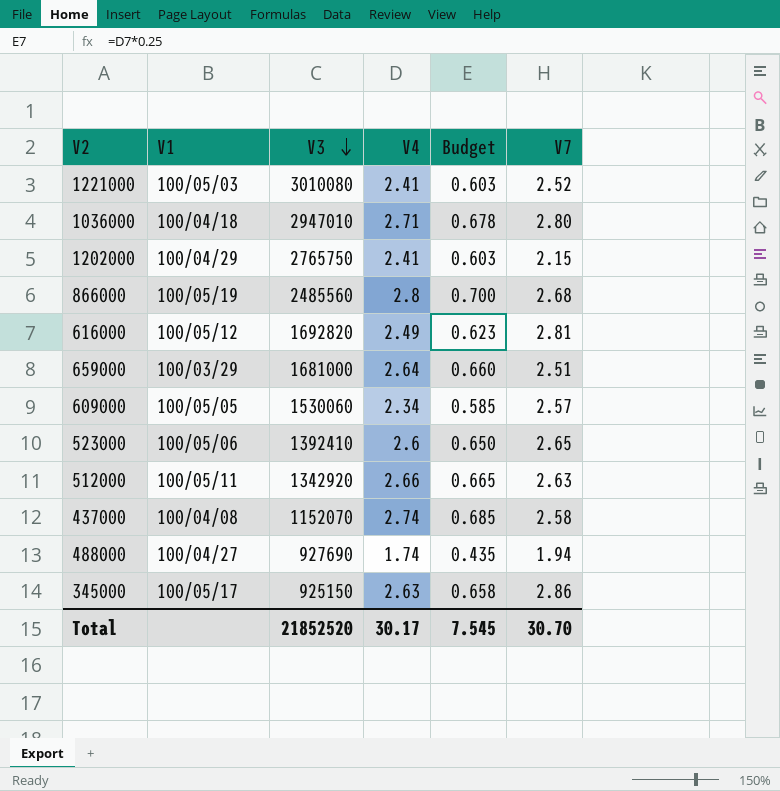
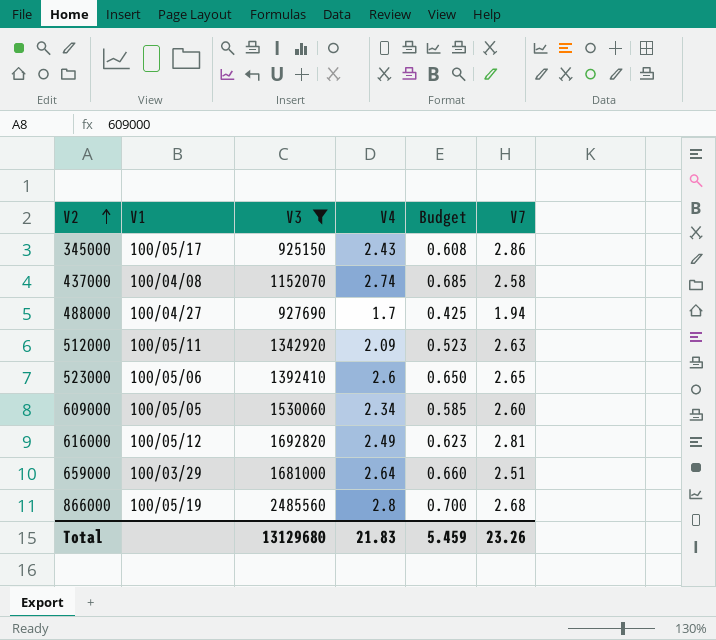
filter: none -> V3 <= 2485560
row order: V3 descending -> V2 ascending
345000 | V4: 2.63 -> 2.43
345000 | Budget: 0.658 -> 0.608
488000 | V4: 1.74 -> 1.7
488000 | Budget: 0.435 -> 0.425
512000 | V4: 2.66 -> 2.09
512000 | Budget: 0.665 -> 0.523
609000 | V7: 2.57 -> 2.60
Total | V3: 21852520 -> 13129680
Total | V4: 30.17 -> 21.83
Total | Budget: 7.545 -> 5.459
Total | V7: 30.70 -> 23.26

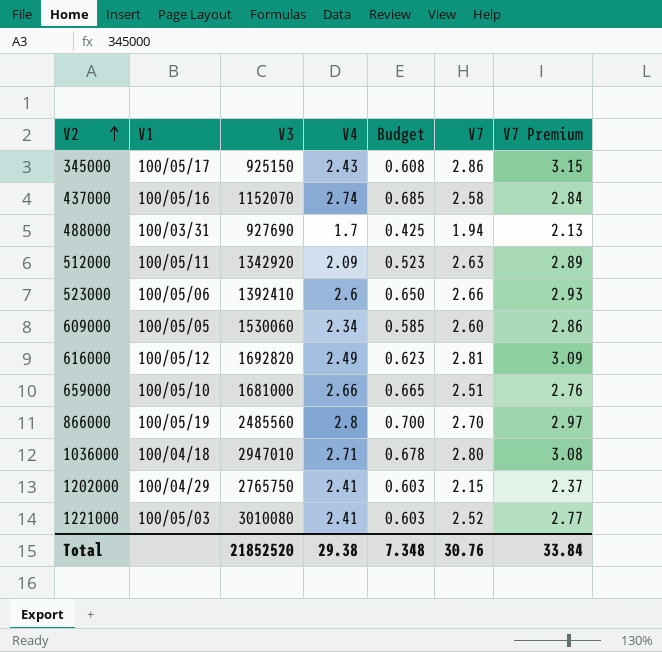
filter: V3 <= 2485560 -> none
column V7 Premium | formula: none -> [V7] * 1.1
437000 | V1: 100/04/08 -> 100/05/16
488000 | V1: 100/04/27 -> 100/03/31
523000 | V7: 2.65 -> 2.66
659000 | V1: 100/03/29 -> 100/05/10
659000 | V4: 2.64 -> 2.66
659000 | Budget: 0.660 -> 0.665
866000 | V7: 2.68 -> 2.70
Total | V3: 13129680 -> 21852520
Total | V4: 21.83 -> 29.38
Total | Budget: 5.459 -> 7.348
Total | V7: 23.26 -> 30.76

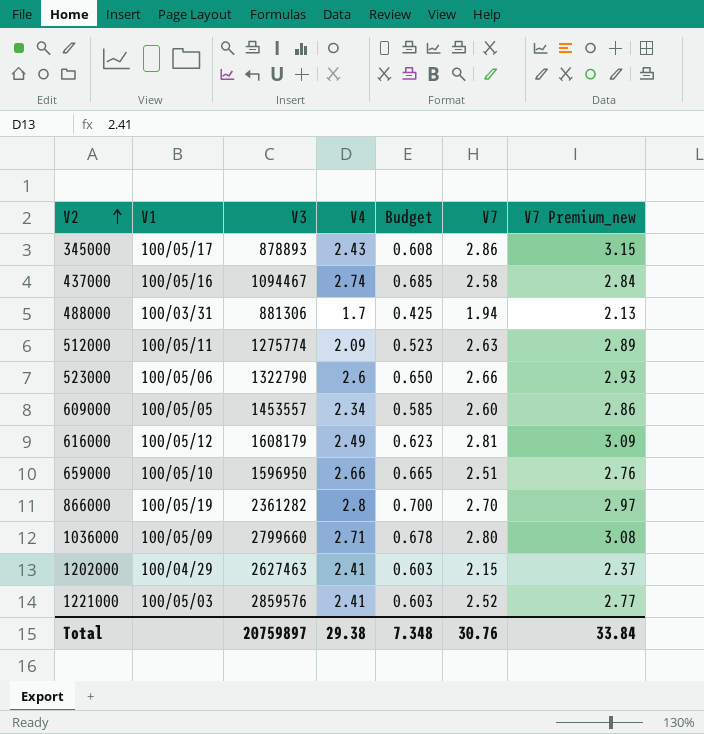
column name: V7 Premium -> V7 Premium_new
345000 | V3: 925150 -> 878893
437000 | V3: 1152070 -> 1094467
488000 | V3: 927690 -> 881306
512000 | V3: 1342920 -> 1275774
523000 | V3: 1392410 -> 1322790
609000 | V3: 1530060 -> 1453557
616000 | V3: 1692820 -> 1608179
659000 | V3: 1681000 -> 1596950
866000 | V3: 2485560 -> 2361282
1036000 | V1: 100/04/18 -> 100/05/09
1036000 | V3: 2947010 -> 2799660
1202000 | V3: 2765750 -> 2627463
1221000 | V3: 3010080 -> 2859576
Total | V3: 21852520 -> 20759897

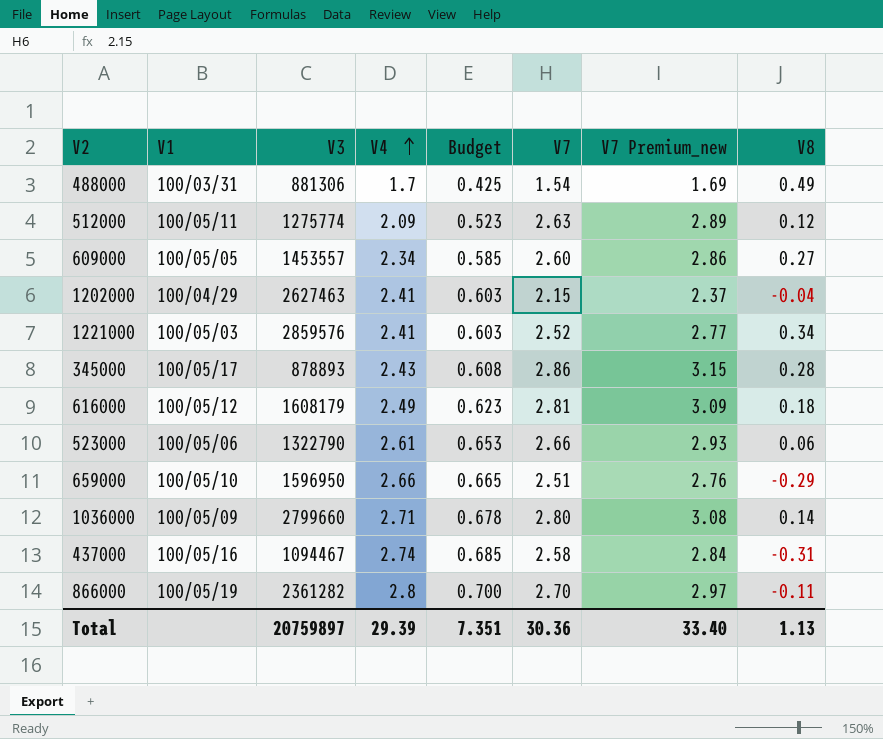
row order: V2 ascending -> V4 ascending
column V8 | position: none -> 8
488000 | V7: 1.94 -> 1.54
488000 | V7 Premium_new: 2.13 -> 1.69
523000 | V4: 2.6 -> 2.61
523000 | Budget: 0.650 -> 0.653
Total | V4: 29.38 -> 29.39
Total | Budget: 7.348 -> 7.351
Total | V7: 30.76 -> 30.36
Total | V7 Premium_new: 33.84 -> 33.40

